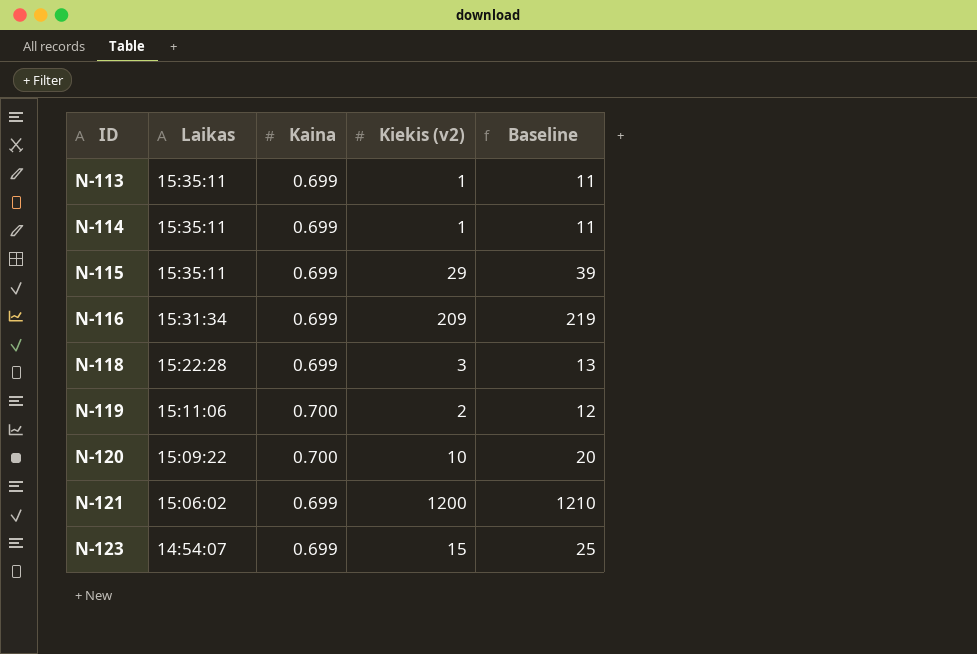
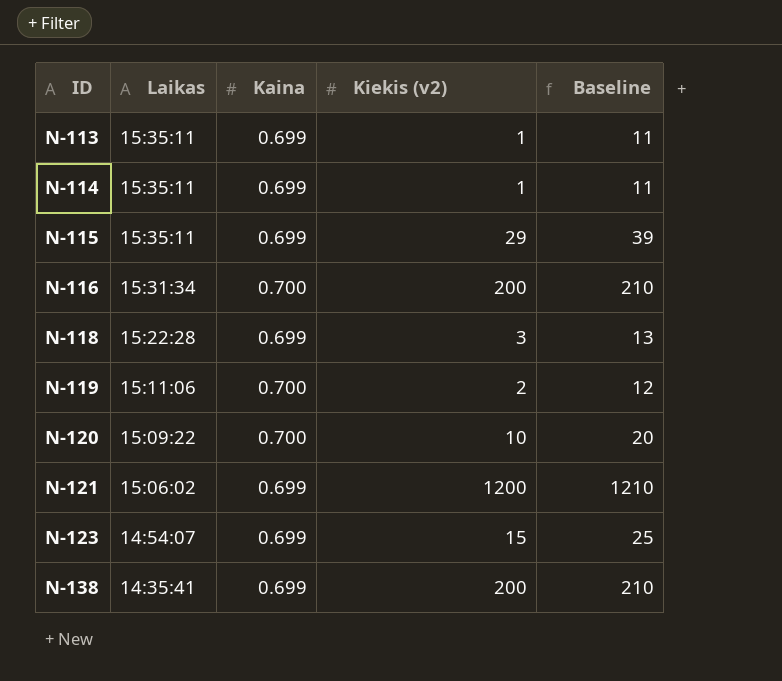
N-116 | Kaina: 0.699 -> 0.700
N-116 | Kiekis (v2): 209 -> 200
N-116 | Baseline: 219 -> 210
row N-138: none -> 14:35:41 | 0.699 | 200 | 210

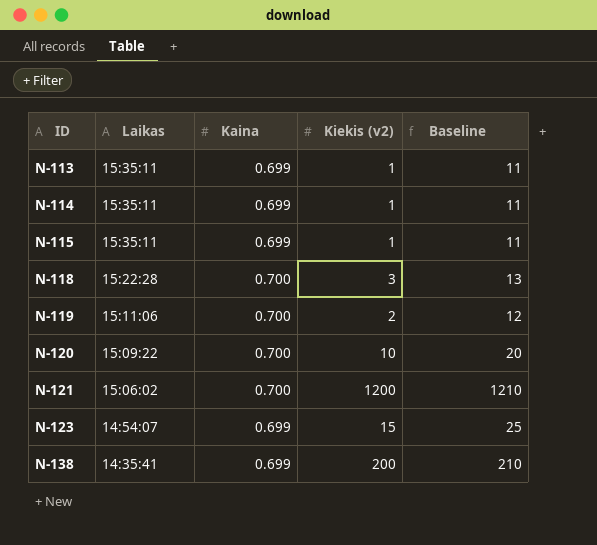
row N-116: 15:31:34 | 0.700 | 200 | 210 -> none
N-115 | Kiekis (v2): 29 -> 1
N-115 | Baseline: 39 -> 11
N-118 | Kaina: 0.699 -> 0.700
N-121 | Kaina: 0.699 -> 0.700

